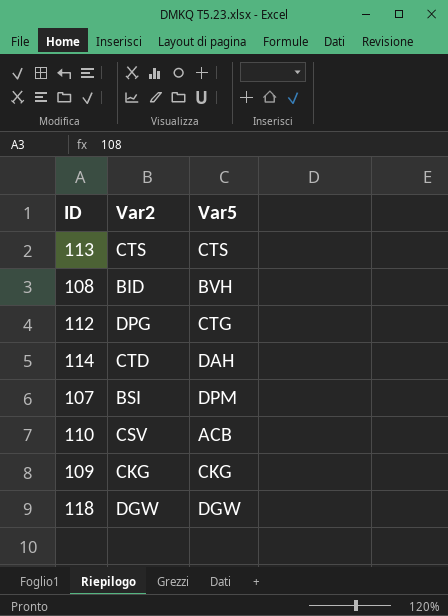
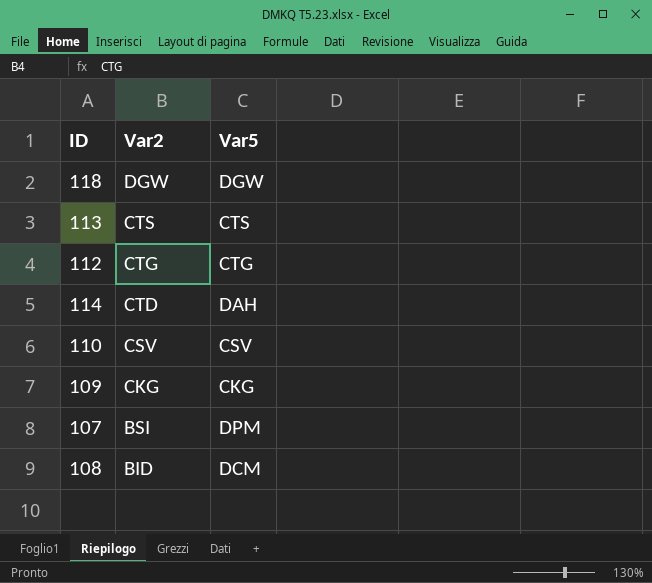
row order: none -> Var2 descending
112 | Var2: DPG -> CTG
110 | Var5: ACB -> CSV
108 | Var5: BVH -> DCM

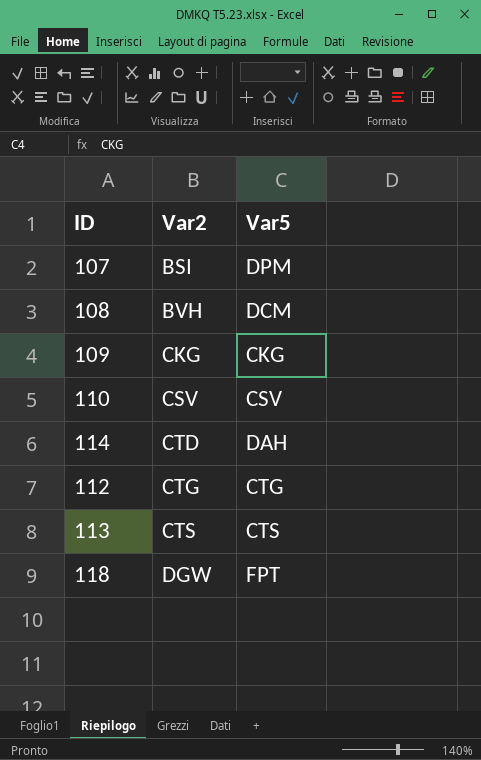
row order: Var2 descending -> Var2 ascending
108 | Var2: BID -> BVH
118 | Var5: DGW -> FPT

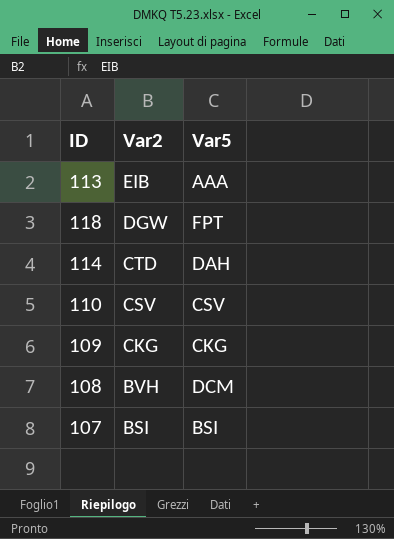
row order: Var2 ascending -> Var2 descending
row 112: CTG | CTG -> none
113 | Var2: CTS -> EIB
113 | Var5: CTS -> AAA
107 | Var5: DPM -> BSI

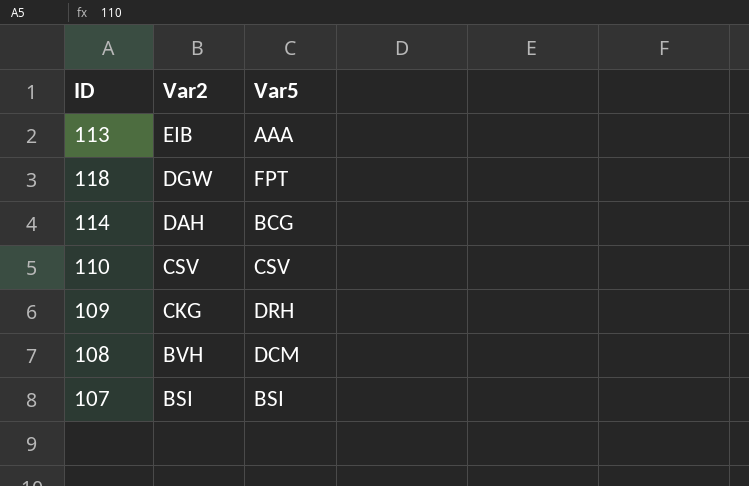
114 | Var2: CTD -> DAH
114 | Var5: DAH -> BCG
109 | Var5: CKG -> DRH

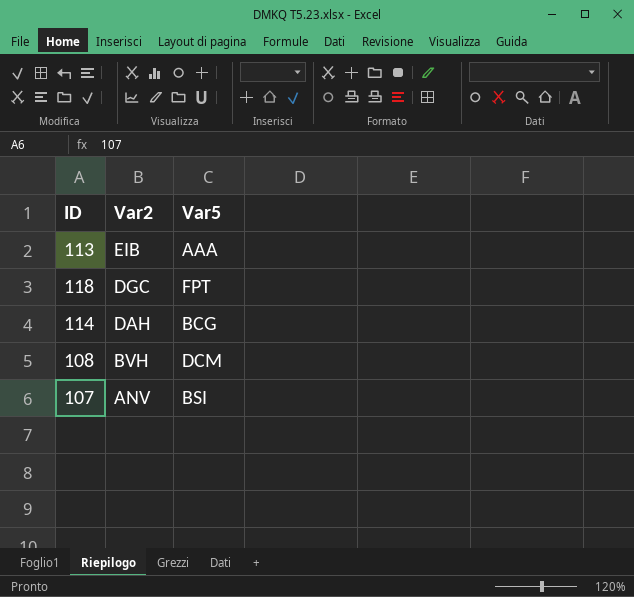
row 110: CSV | CSV -> none
row 109: CKG | DRH -> none
118 | Var2: DGW -> DGC
107 | Var2: BSI -> ANV

